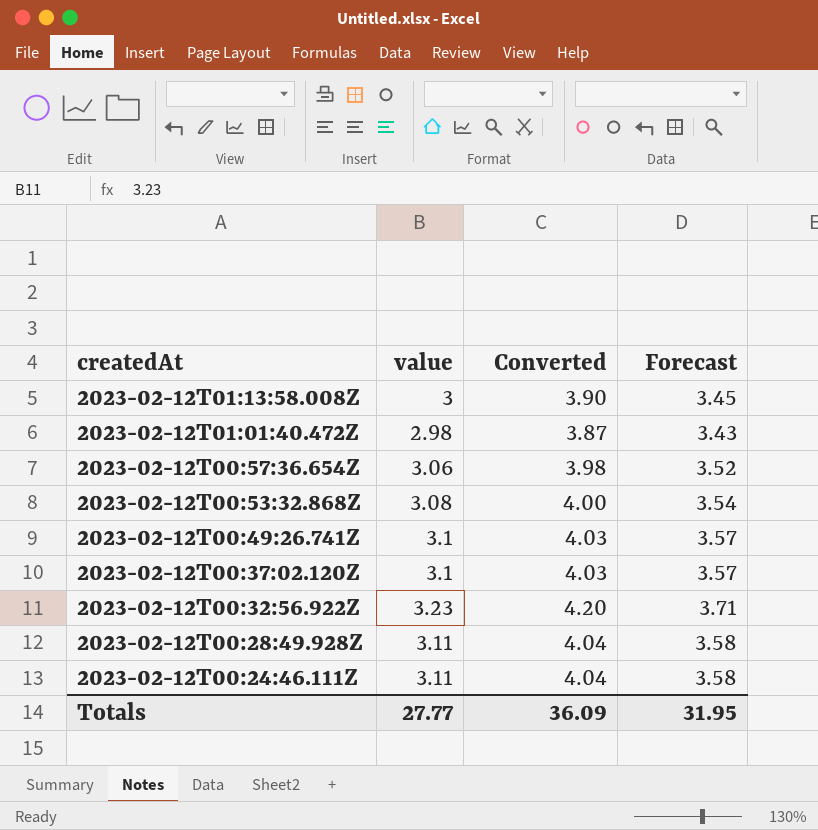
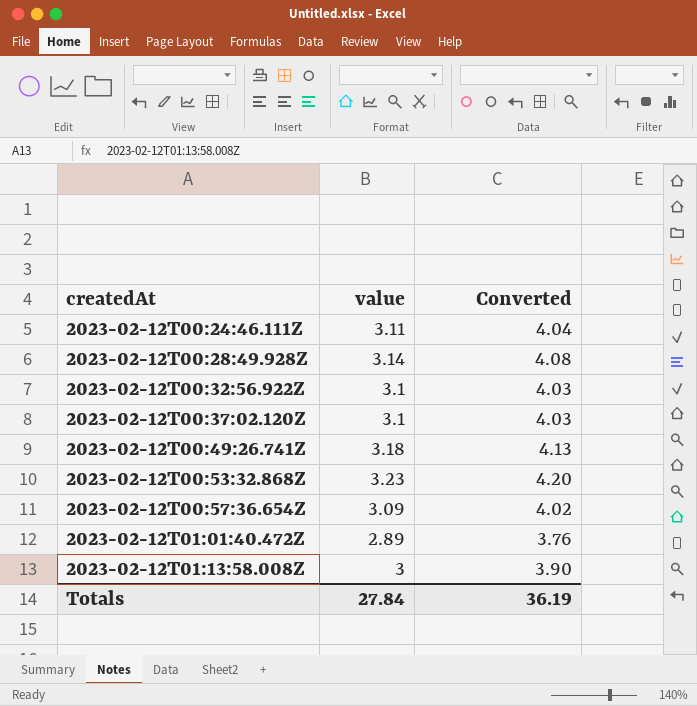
row order: createdAt descending -> createdAt ascending
column Forecast | formula: [value] * 1.15 -> none
2023-02-12T00:28:49.928Z | value: 3.11 -> 3.14
2023-02-12T00:28:49.928Z | Converted: 4.04 -> 4.08
2023-02-12T00:32:56.922Z | value: 3.23 -> 3.1
2023-02-12T00:32:56.922Z | Converted: 4.20 -> 4.03
2023-02-12T00:49:26.741Z | value: 3.1 -> 3.18
2023-02-12T00:49:26.741Z | Converted: 4.03 -> 4.13
2023-02-12T00:53:32.868Z | value: 3.08 -> 3.23
2023-02-12T00:53:32.868Z | Converted: 4.00 -> 4.20
2023-02-12T00:57:36.654Z | value: 3.06 -> 3.09
2023-02-12T00:57:36.654Z | Converted: 3.98 -> 4.02
2023-02-12T01:01:40.472Z | value: 2.98 -> 2.89
2023-02-12T01:01:40.472Z | Converted: 3.87 -> 3.76
Totals | value: 27.77 -> 27.84
Totals | Converted: 36.09 -> 36.19

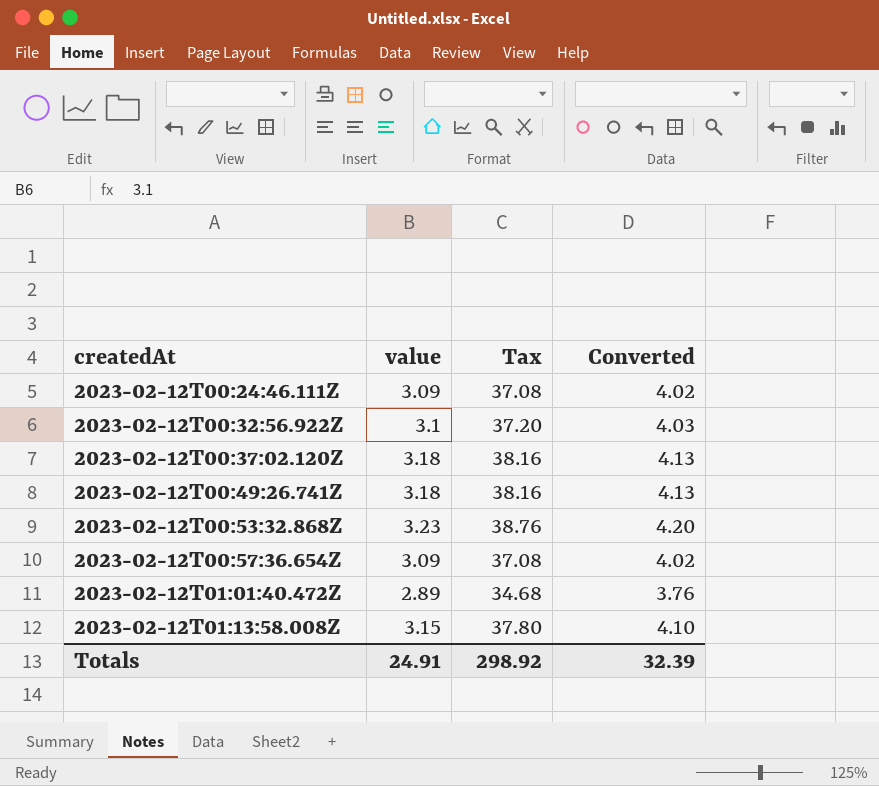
column Tax | formula: none -> [value] * 12
row 2023-02-12T00:28:49.928Z: 3.14 | 4.08 -> none
2023-02-12T00:24:46.111Z | value: 3.11 -> 3.09
2023-02-12T00:24:46.111Z | Converted: 4.04 -> 4.02
2023-02-12T00:37:02.120Z | value: 3.1 -> 3.18
2023-02-12T00:37:02.120Z | Converted: 4.03 -> 4.13
2023-02-12T01:13:58.008Z | value: 3 -> 3.15
2023-02-12T01:13:58.008Z | Converted: 3.90 -> 4.10
Totals | value: 27.84 -> 24.91
Totals | Converted: 36.19 -> 32.39

